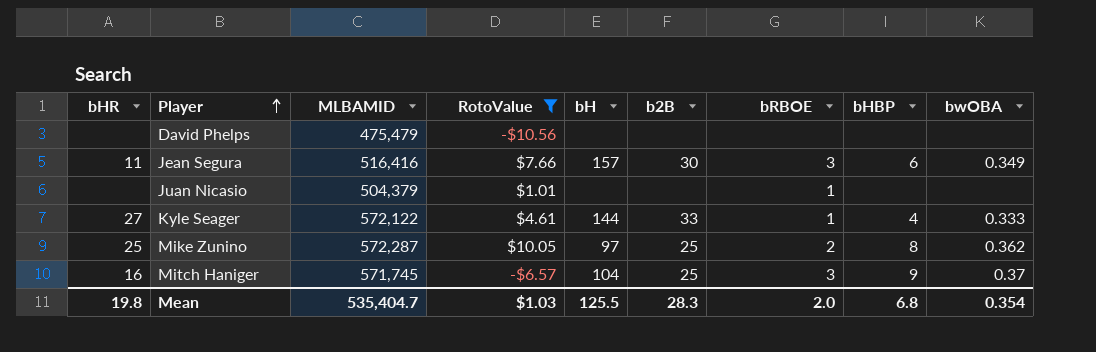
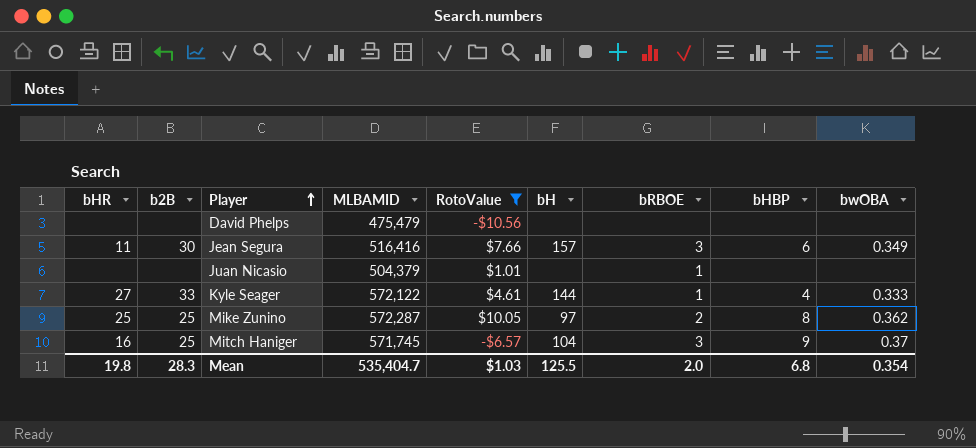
column b2B | position: 6 -> 2

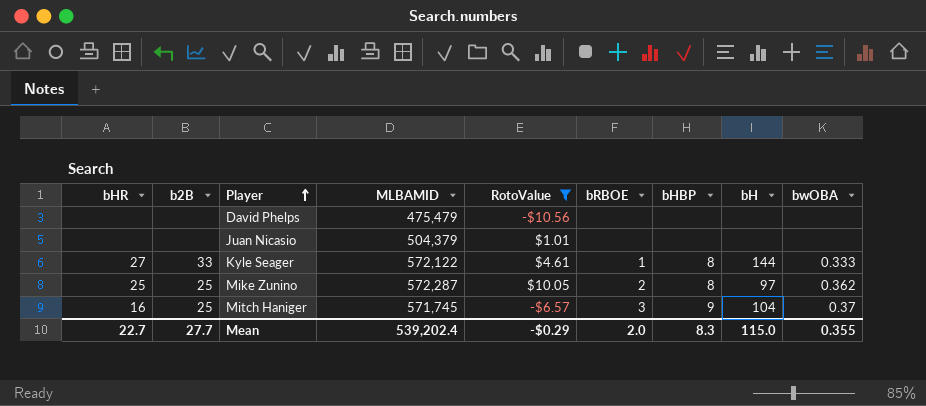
column bH | position: 6 -> 8
row Jean Segura: 11 | 30 | 516,416 | $7.66 | 157 | 3 | 6 | 0.349 -> none
Juan Nicasio | bRBOE: 1 -> none
Kyle Seager | bHBP: 4 -> 8
Mean | bHR: 19.8 -> 22.7
Mean | b2B: 28.3 -> 27.7
Mean | MLBAMID: 535,404.7 -> 539,202.4
Mean | RotoValue: $1.03 -> -$0.29
Mean | bHBP: 6.8 -> 8.3
Mean | bH: 125.5 -> 115.0
Mean | bwOBA: 0.354 -> 0.355

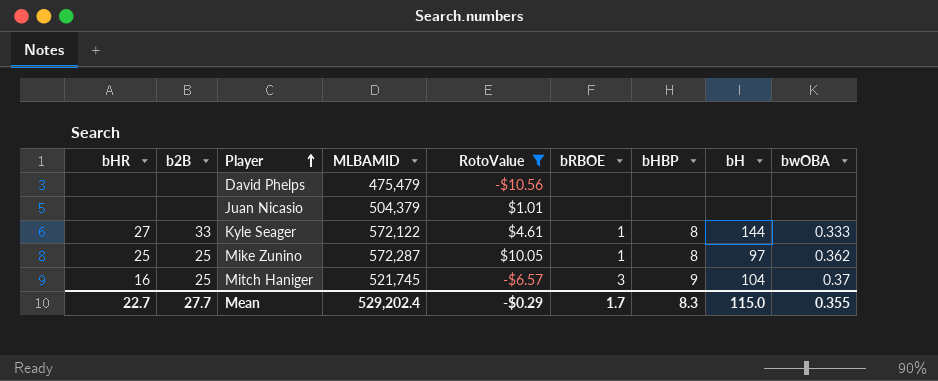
Mike Zunino | bRBOE: 2 -> 1
Mitch Haniger | MLBAMID: 571,745 -> 521,745
Mean | MLBAMID: 539,202.4 -> 529,202.4
Mean | bRBOE: 2.0 -> 1.7

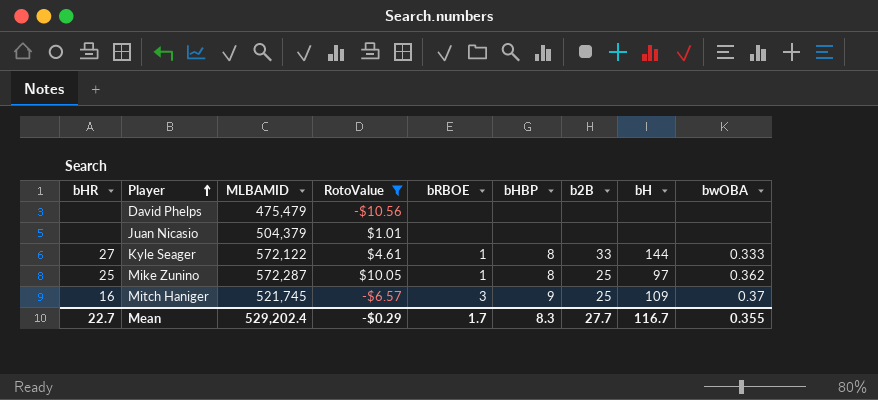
column b2B | position: 2 -> 7
Mitch Haniger | bH: 104 -> 109
Mean | bH: 115.0 -> 116.7

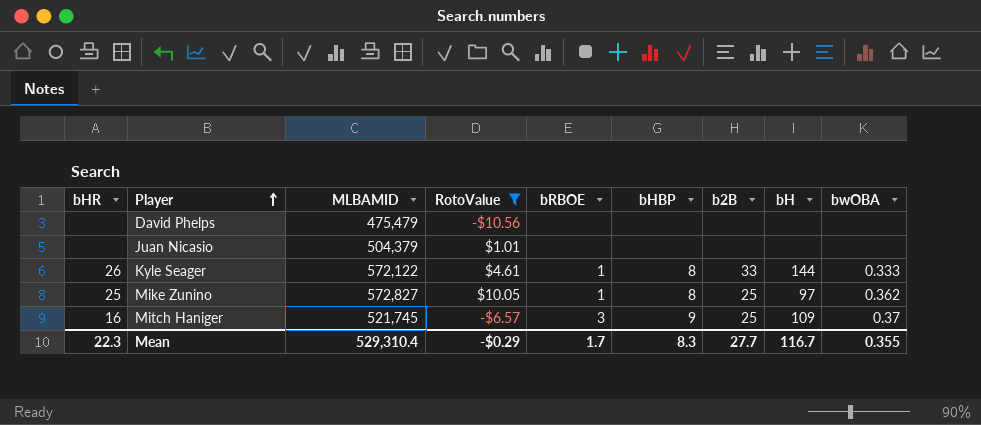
Kyle Seager | bHR: 27 -> 26
Mike Zunino | MLBAMID: 572,287 -> 572,827
Mean | bHR: 22.7 -> 22.3
Mean | MLBAMID: 529,202.4 -> 529,310.4

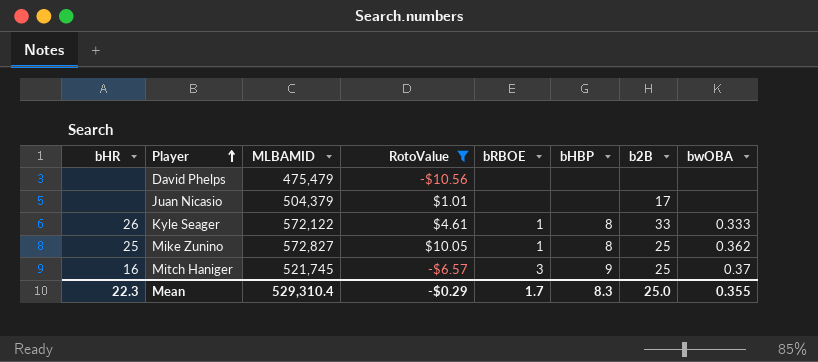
column bH | position: 8 -> none
Juan Nicasio | b2B: none -> 17
Mean | b2B: 27.7 -> 25.0

